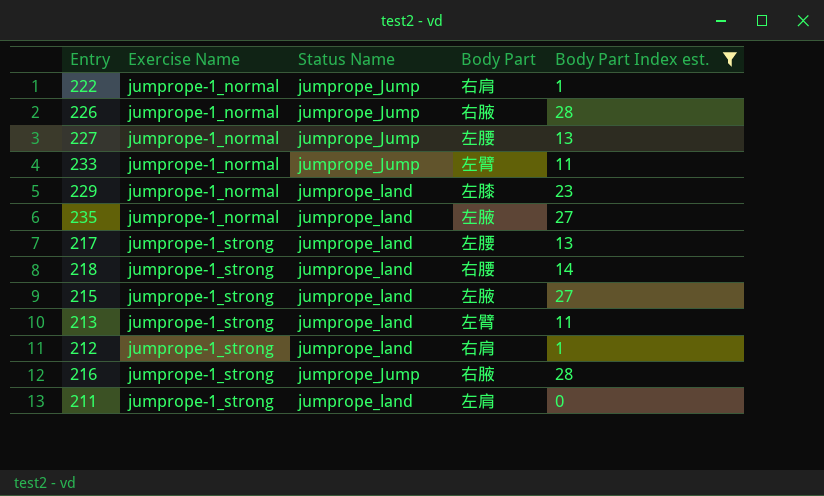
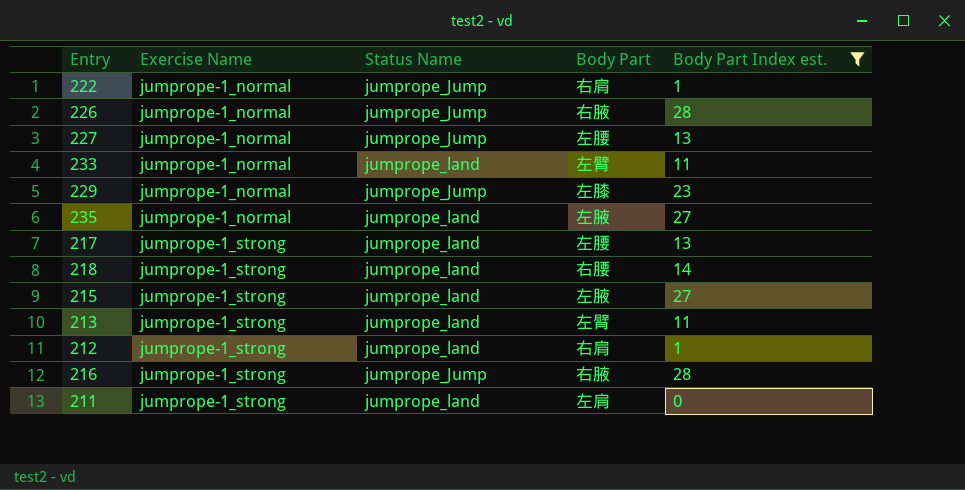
233 | Status Name: jumprope_Jump -> jumprope_land
229 | Status Name: jumprope_land -> jumprope_Jump

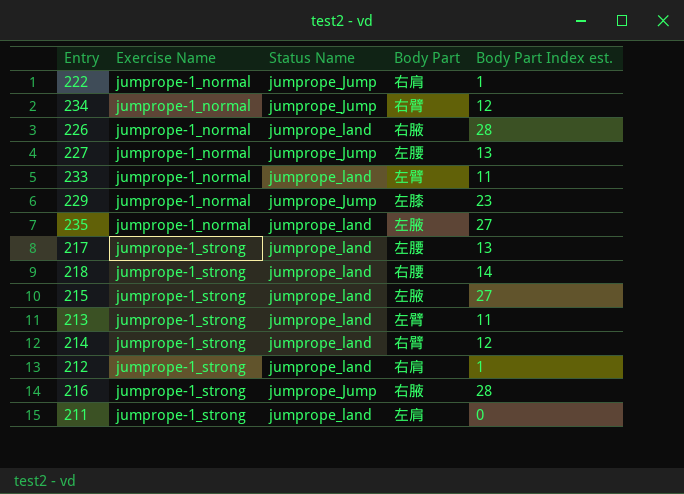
filter: Body Part Index est. != 12 -> none
226 | Status Name: jumprope_Jump -> jumprope_land

